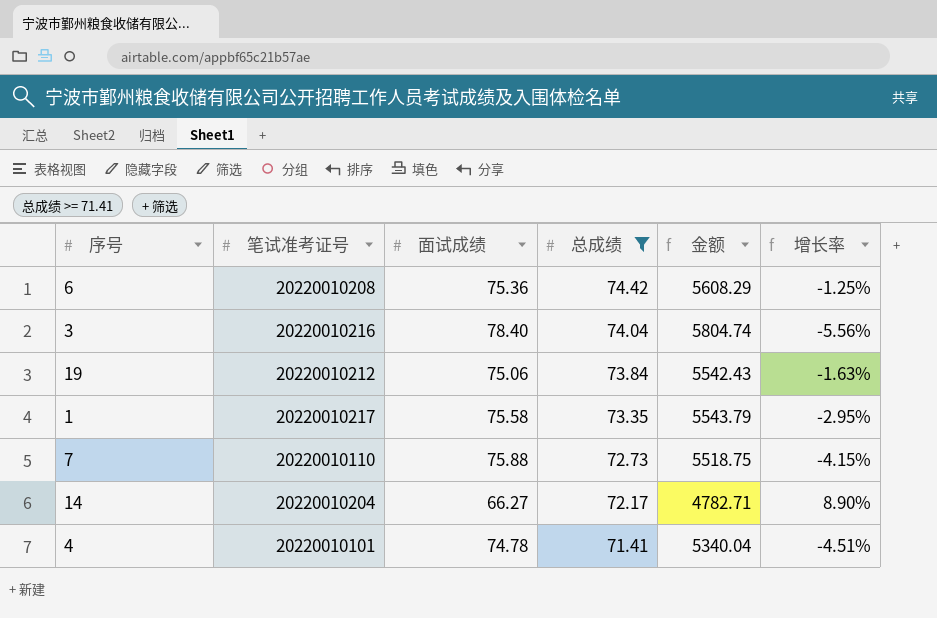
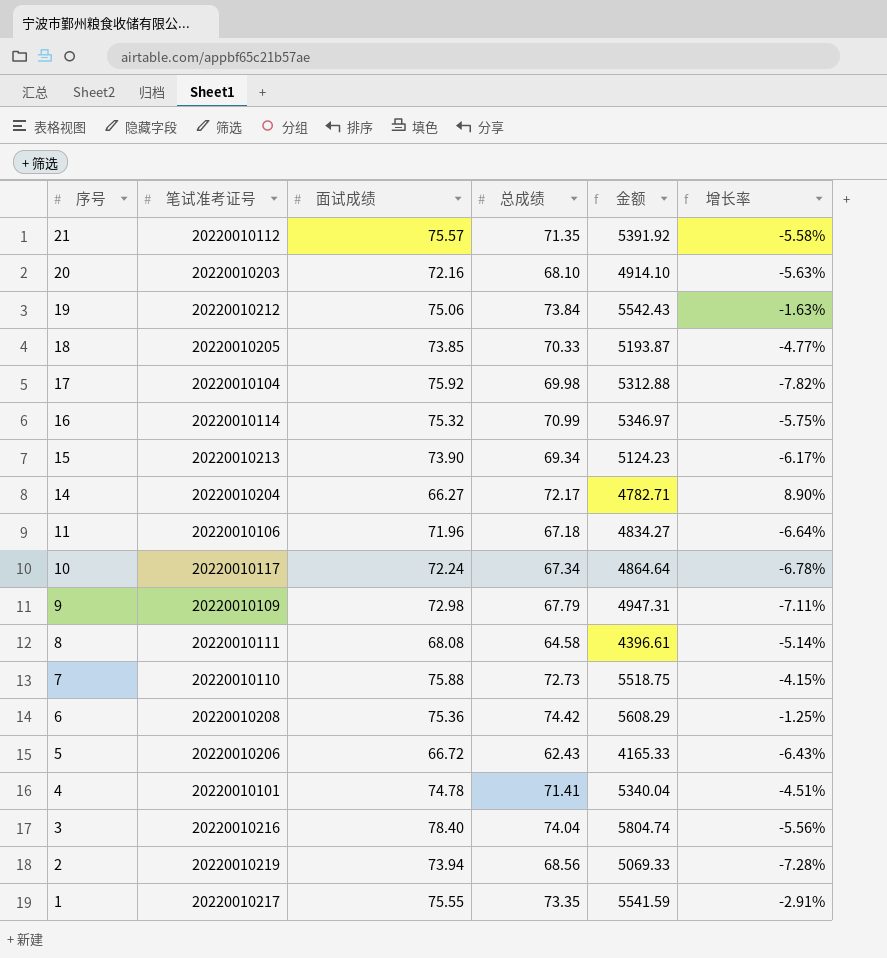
filter: 总成绩 >= 71.41 -> none
row order: 总成绩 descending -> 序号 descending
1 | 面试成绩: 75.58 -> 75.55
1 | 金额: 5543.79 -> 5541.59
1 | 增长率: -2.95% -> -2.91%

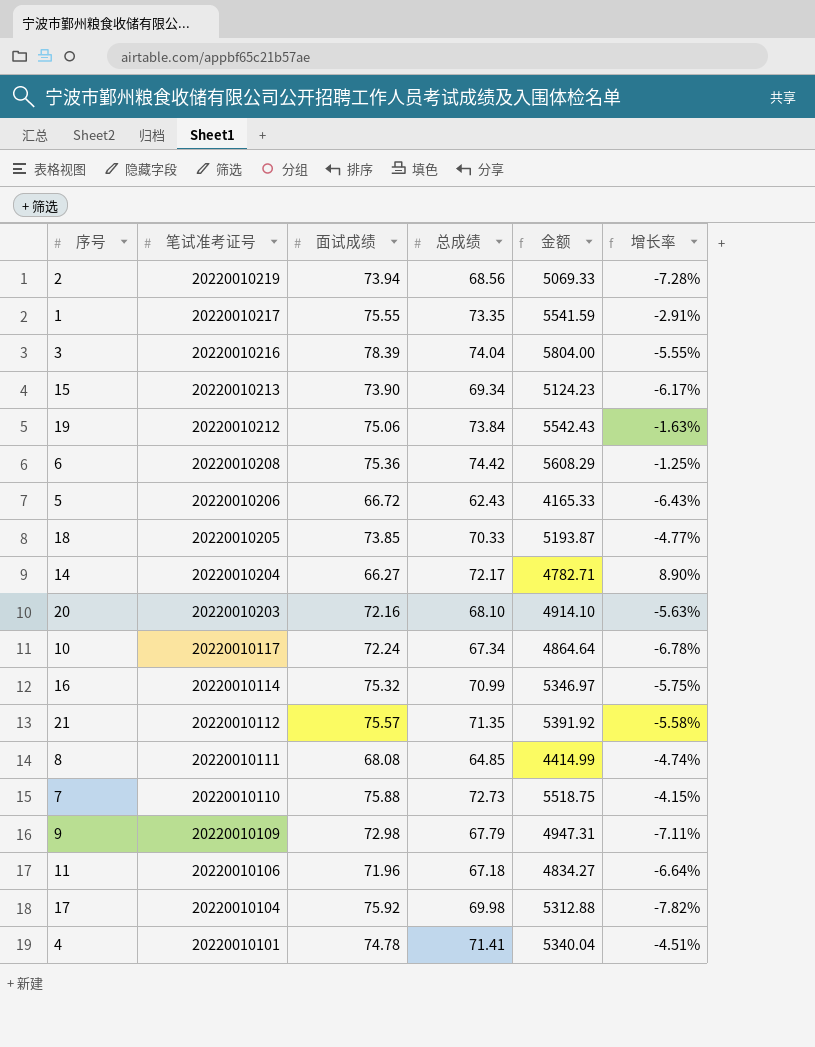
row order: 序号 descending -> 笔试准考证号 descending
3 | 面试成绩: 78.40 -> 78.39
3 | 金额: 5804.74 -> 5804.00
3 | 增长率: -5.56% -> -5.55%
8 | 总成绩: 64.58 -> 64.85
8 | 金额: 4396.61 -> 4414.99
8 | 增长率: -5.14% -> -4.74%

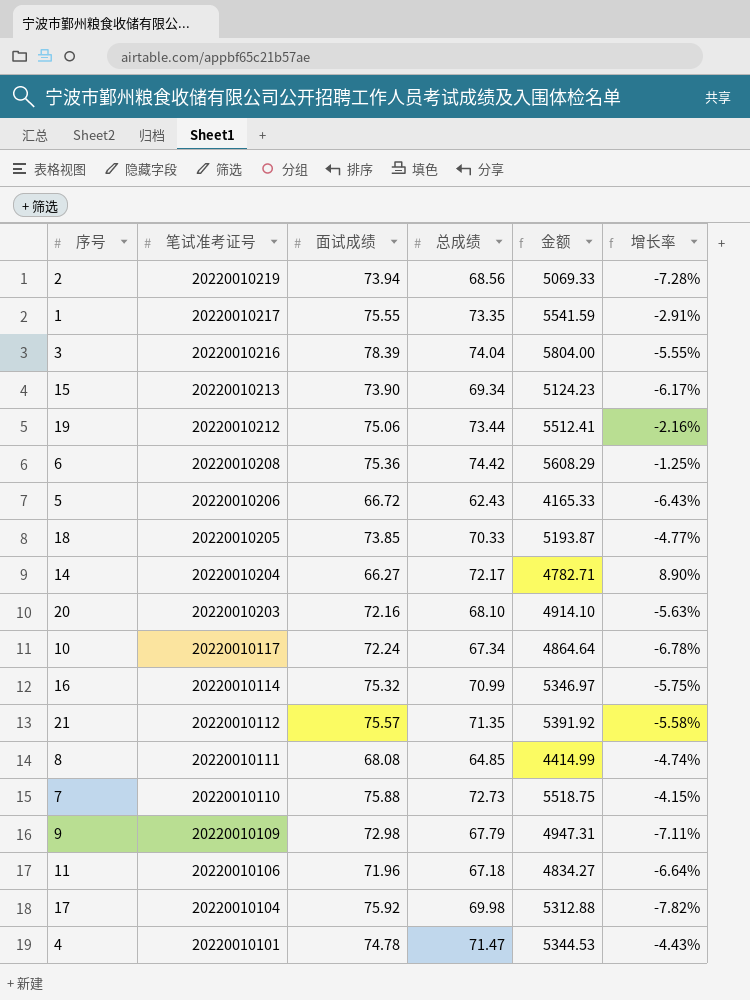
19 | 总成绩: 73.84 -> 73.44
19 | 金额: 5542.43 -> 5512.41
19 | 增长率: -1.63% -> -2.16%
4 | 总成绩: 71.41 -> 71.47
4 | 金额: 5340.04 -> 5344.53
4 | 增长率: -4.51% -> -4.43%

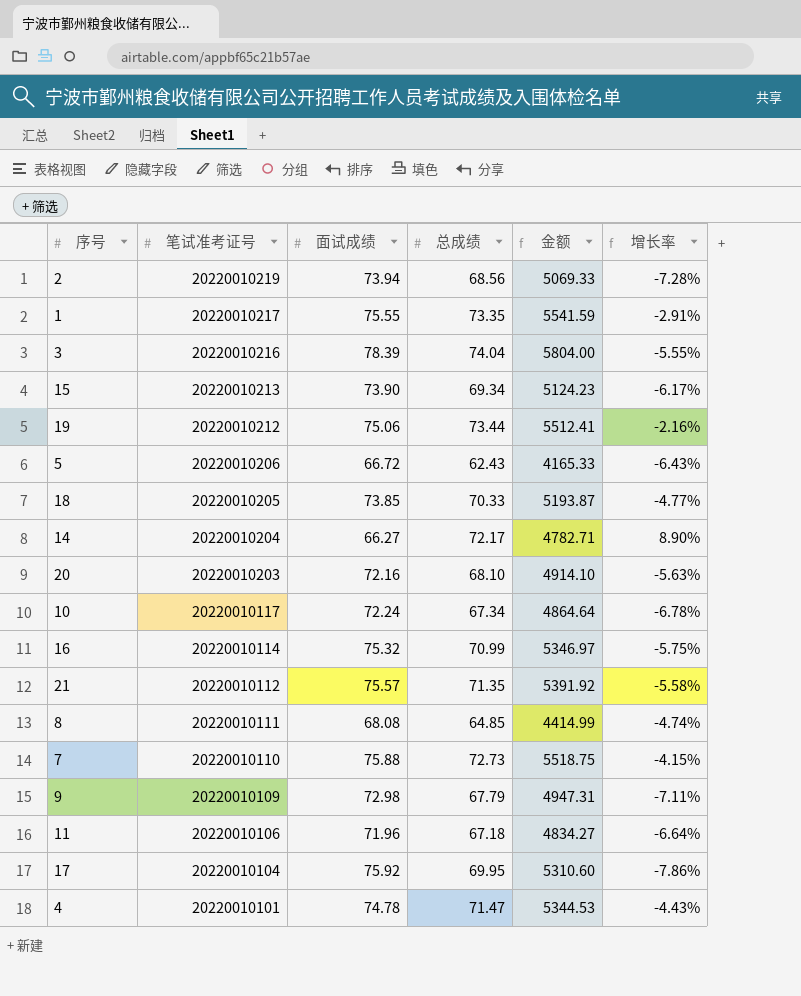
row 6: 20220010208 | 75.36 | 74.42 | 5608.29 | -1.25% -> none
17 | 总成绩: 69.98 -> 69.95
17 | 金额: 5312.88 -> 5310.60
17 | 增长率: -7.82% -> -7.86%

